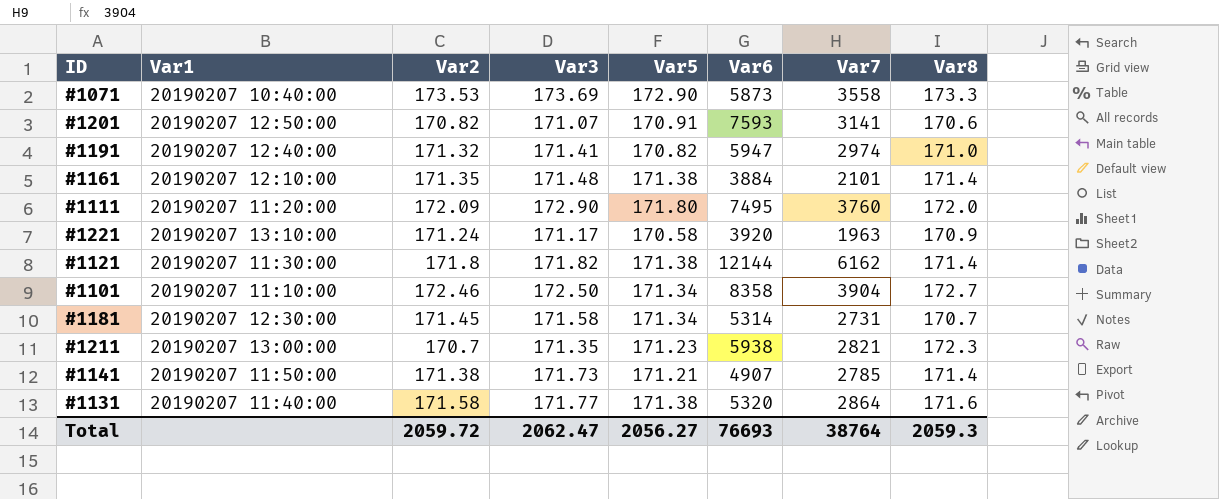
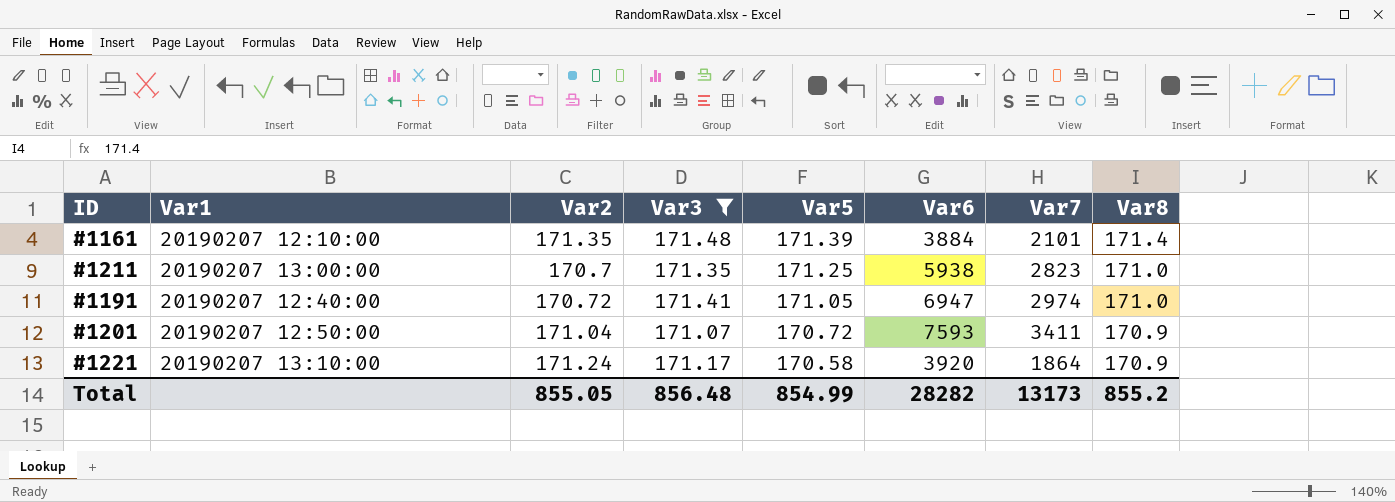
filter: none -> Var3 <= 171.48
row order: none -> Var5 descending
#1161 | Var5: 171.38 -> 171.39
#1211 | Var5: 171.23 -> 171.25
#1211 | Var7: 2821 -> 2823
#1211 | Var8: 172.3 -> 171.0
#1191 | Var2: 171.32 -> 170.72
#1191 | Var5: 170.82 -> 171.05
#1191 | Var6: 5947 -> 6947
#1201 | Var2: 170.82 -> 171.04
#1201 | Var5: 170.91 -> 170.72
#1201 | Var7: 3141 -> 3411
#1201 | Var8: 170.6 -> 170.9
#1221 | Var7: 1963 -> 1864
Total | Var2: 2059.72 -> 855.05
Total | Var3: 2062.47 -> 856.48
Total | Var5: 2056.27 -> 854.99
Total | Var6: 76693 -> 28282
Total | Var7: 38764 -> 13173
Total | Var8: 2059.3 -> 855.2

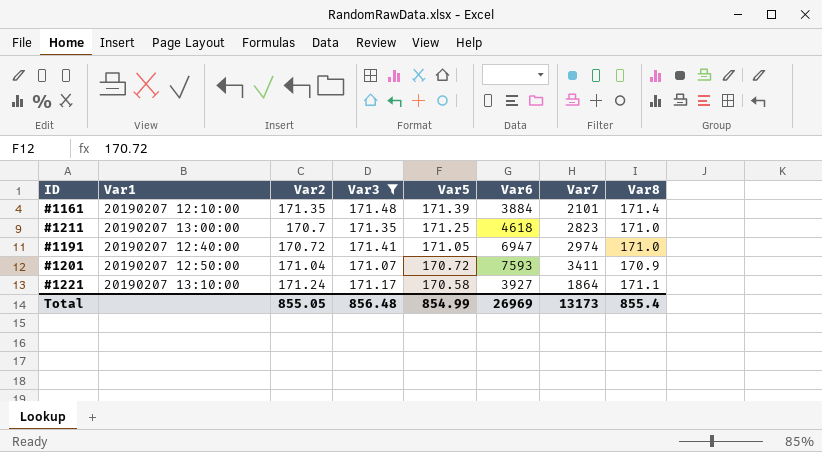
#1211 | Var6: 5938 -> 4618
#1221 | Var6: 3920 -> 3927
#1221 | Var8: 170.9 -> 171.1
Total | Var6: 28282 -> 26969
Total | Var8: 855.2 -> 855.4

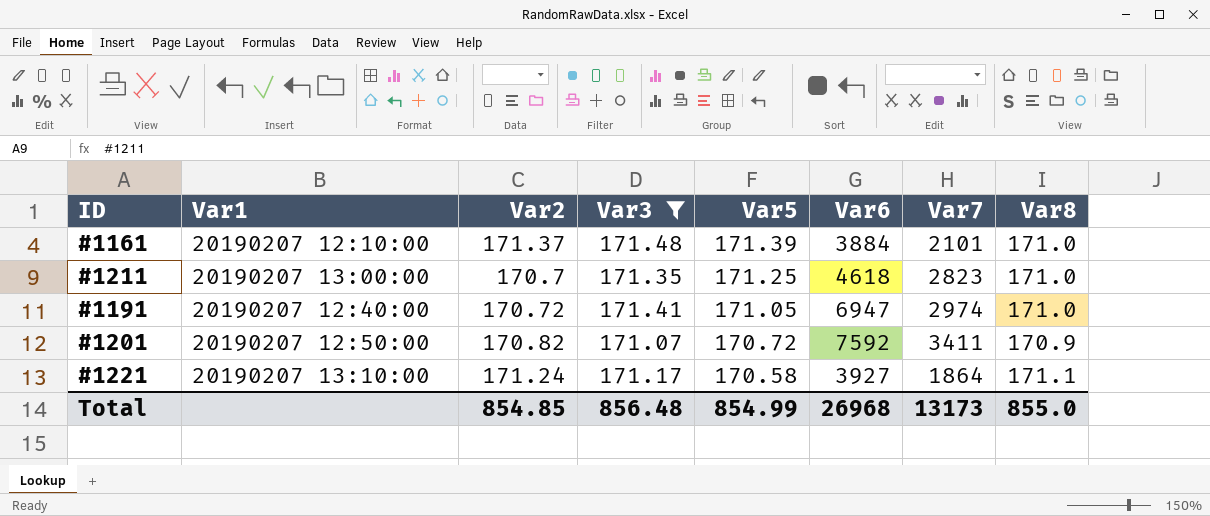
#1161 | Var2: 171.35 -> 171.37
#1161 | Var8: 171.4 -> 171.0
#1201 | Var2: 171.04 -> 170.82
#1201 | Var6: 7593 -> 7592
Total | Var2: 855.05 -> 854.85
Total | Var6: 26969 -> 26968
Total | Var8: 855.4 -> 855.0

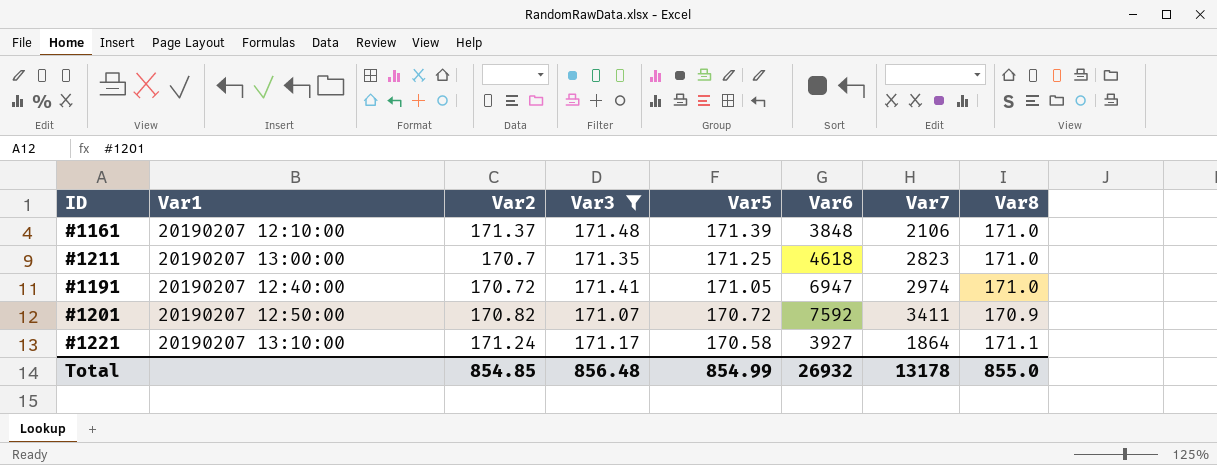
#1161 | Var6: 3884 -> 3848
#1161 | Var7: 2101 -> 2106
Total | Var6: 26968 -> 26932
Total | Var7: 13173 -> 13178

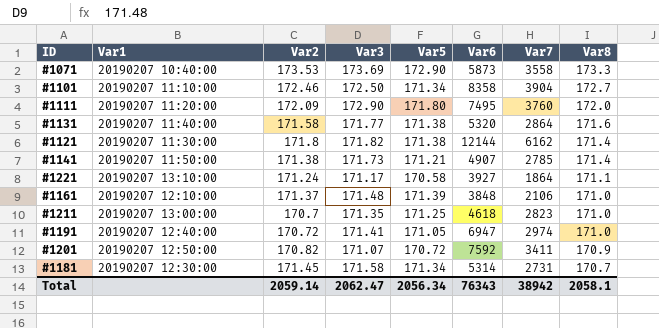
filter: Var3 <= 171.48 -> none
row order: Var5 descending -> Var8 descending
Total | Var2: 854.85 -> 2059.14
Total | Var3: 856.48 -> 2062.47
Total | Var5: 854.99 -> 2056.34
Total | Var6: 26932 -> 76343
Total | Var7: 13178 -> 38942
Total | Var8: 855.0 -> 2058.1

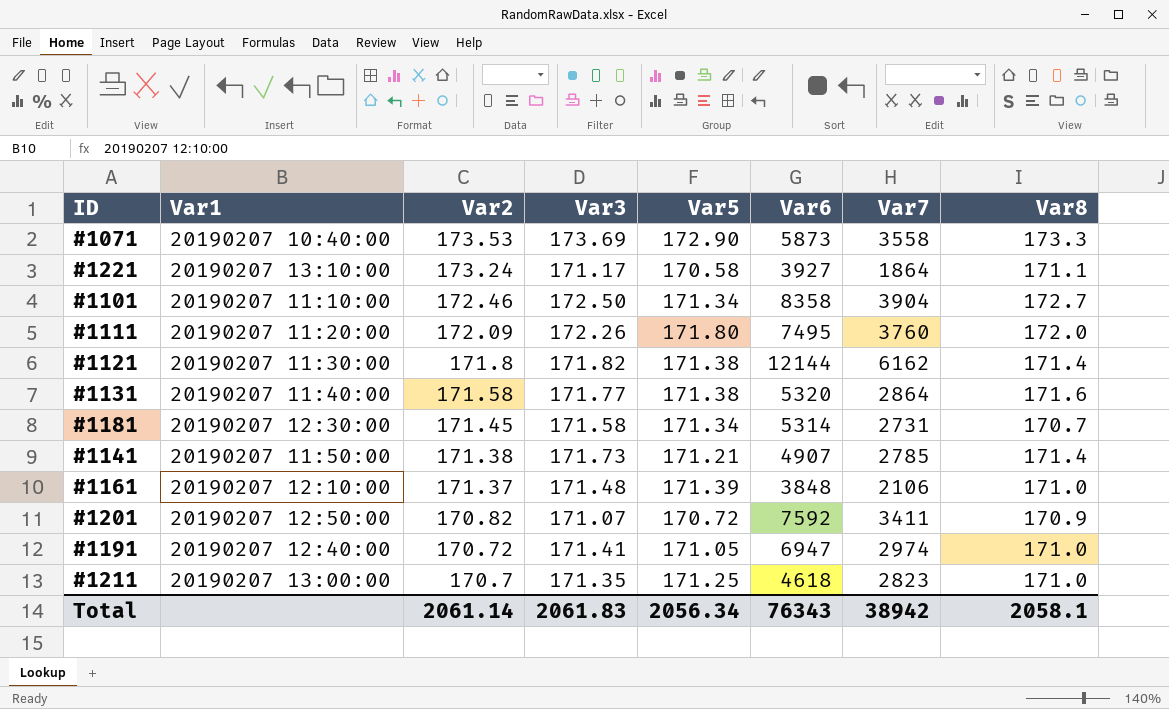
row order: Var8 descending -> Var2 descending
#1221 | Var2: 171.24 -> 173.24
#1111 | Var3: 172.90 -> 172.26
Total | Var2: 2059.14 -> 2061.14
Total | Var3: 2062.47 -> 2061.83

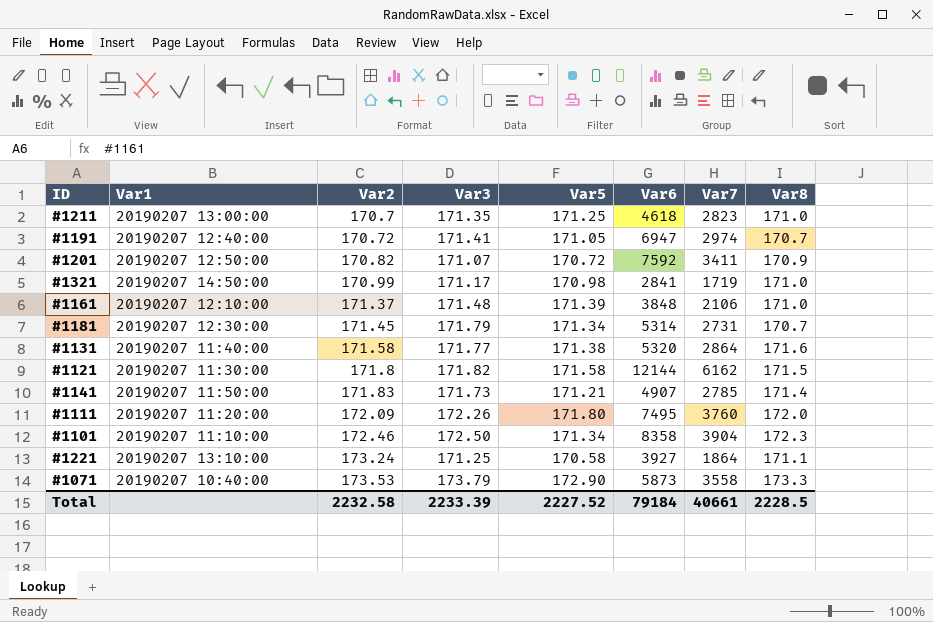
row order: Var2 descending -> Var2 ascending
#1191 | Var8: 171.0 -> 170.7
row #1321: none -> 20190207 14:50:00 | 170.99 | 171.17 | 170.98 | 2841 | 1719 | 171.0
#1181 | Var3: 171.58 -> 171.79
#1121 | Var5: 171.38 -> 171.58
#1121 | Var8: 171.4 -> 171.5
#1141 | Var2: 171.38 -> 171.83
#1101 | Var8: 172.7 -> 172.3
#1221 | Var3: 171.17 -> 171.25
#1071 | Var3: 173.69 -> 173.79
Total | Var2: 2061.14 -> 2232.58
Total | Var3: 2061.83 -> 2233.39
Total | Var5: 2056.34 -> 2227.52
Total | Var6: 76343 -> 79184
Total | Var7: 38942 -> 40661
Total | Var8: 2058.1 -> 2228.5

